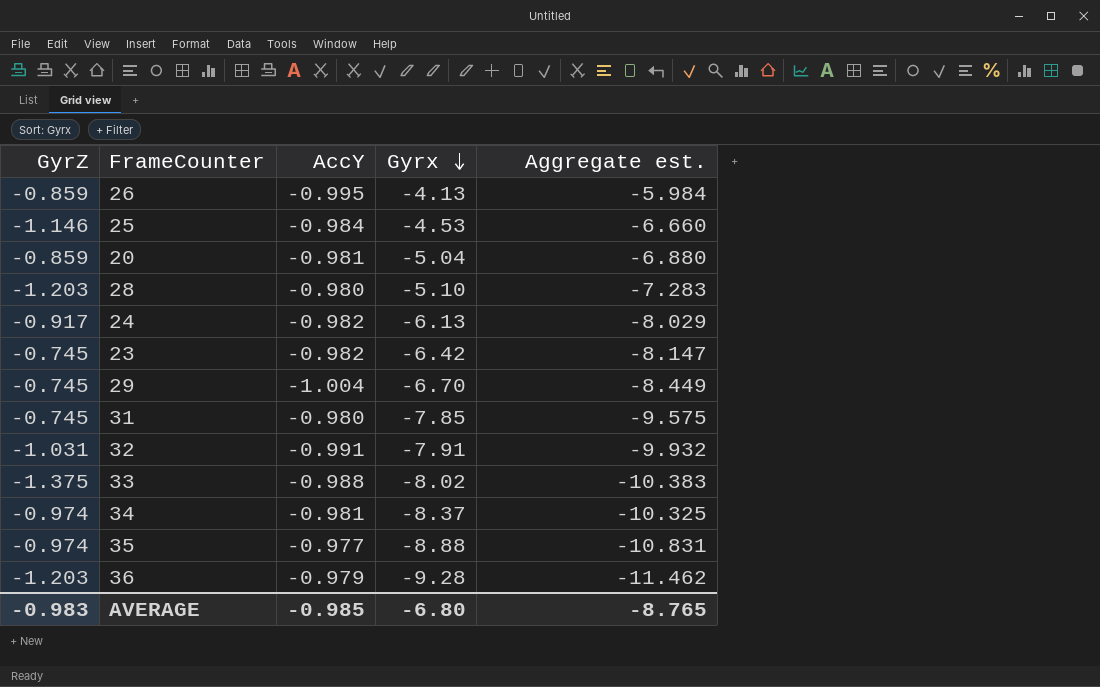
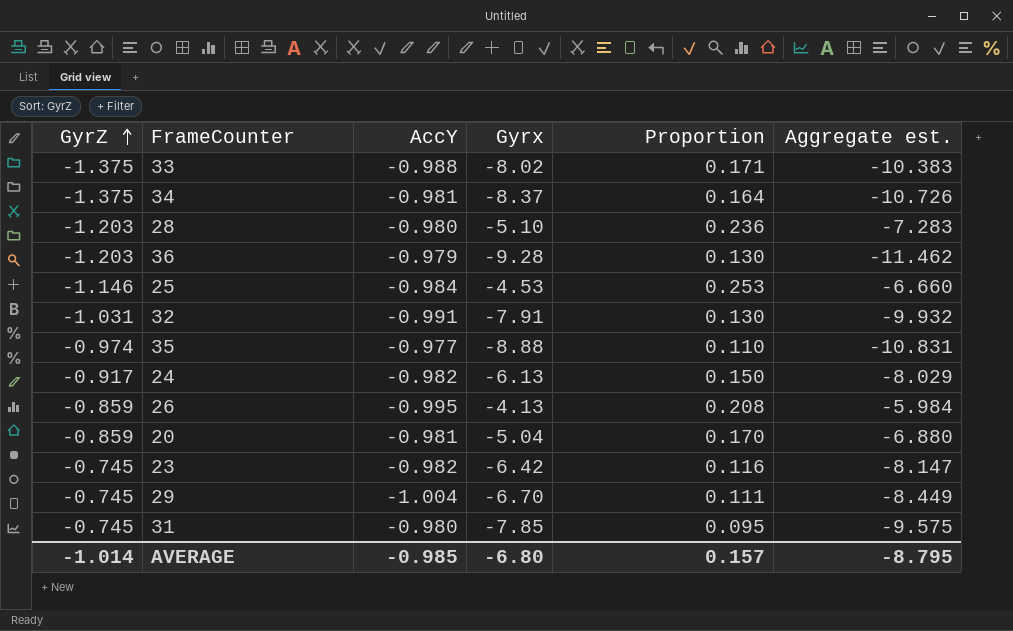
row order: Gyrx descending -> GyrZ ascending
column Proportion | formula: none -> [GyrZ] / [Gyrx]
34 | GyrZ: -0.974 -> -1.375
34 | Aggregate est.: -10.325 -> -10.726
AVERAGE | GyrZ: -0.983 -> -1.014
AVERAGE | Aggregate est.: -8.765 -> -8.795

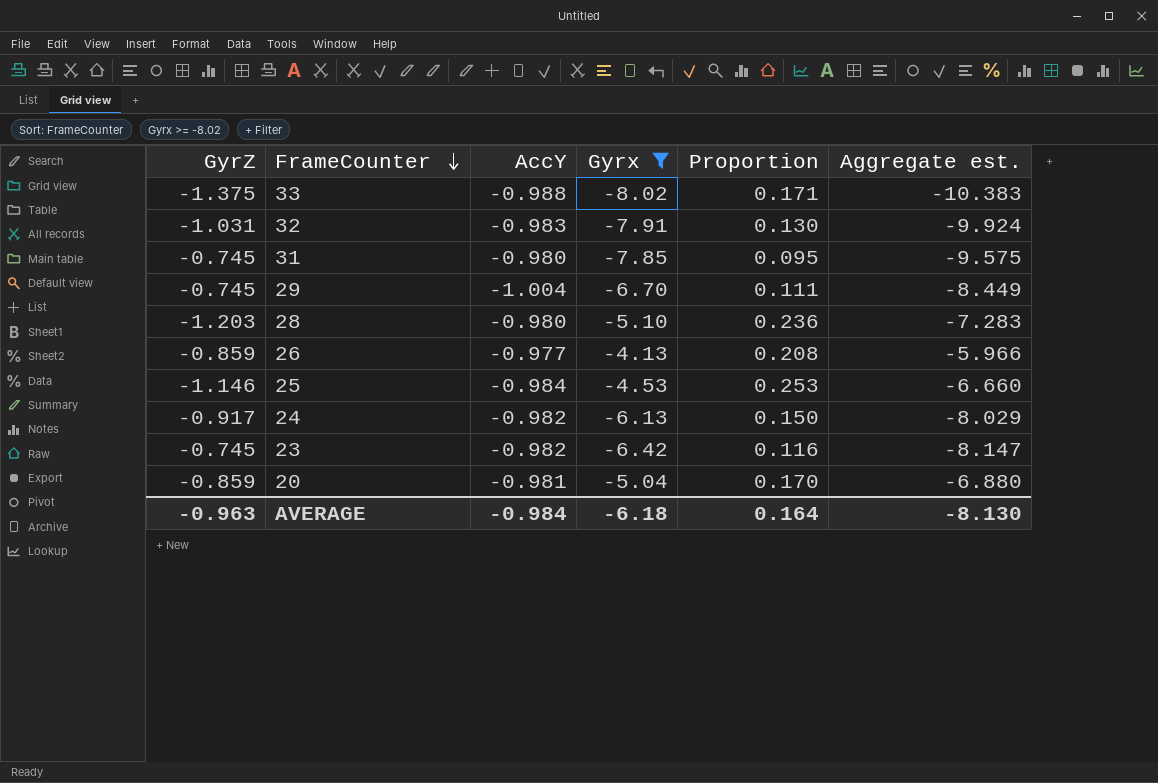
filter: none -> Gyrx >= -8.02
row order: GyrZ ascending -> FrameCounter descending
32 | AccY: -0.991 -> -0.983
32 | Aggregate est.: -9.932 -> -9.924
26 | AccY: -0.995 -> -0.977
26 | Aggregate est.: -5.984 -> -5.966
AVERAGE | GyrZ: -1.014 -> -0.963
AVERAGE | AccY: -0.985 -> -0.984
AVERAGE | Gyrx: -6.80 -> -6.18
AVERAGE | Proportion: 0.157 -> 0.164
AVERAGE | Aggregate est.: -8.795 -> -8.130

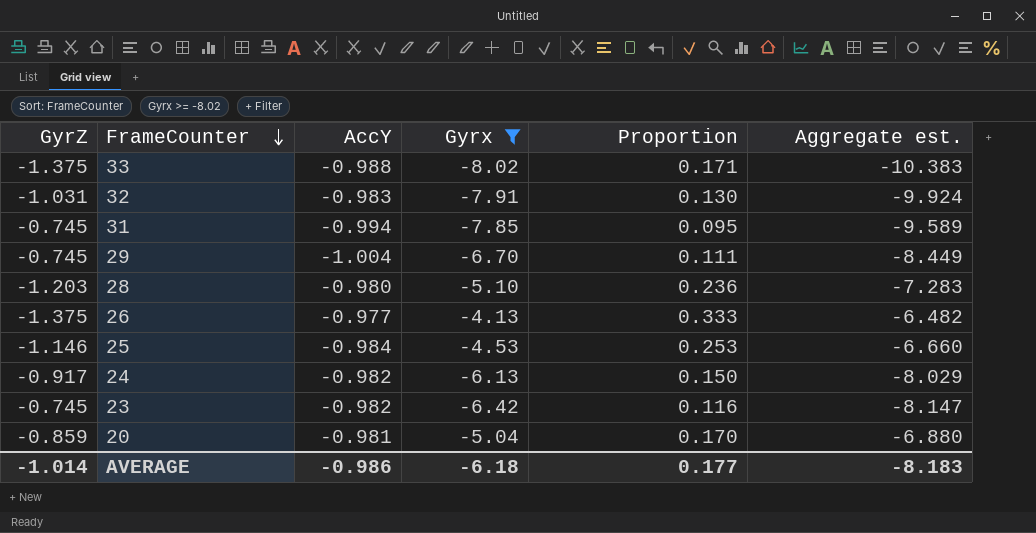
31 | AccY: -0.980 -> -0.994
31 | Aggregate est.: -9.575 -> -9.589
26 | GyrZ: -0.859 -> -1.375
26 | Proportion: 0.208 -> 0.333
26 | Aggregate est.: -5.966 -> -6.482
AVERAGE | GyrZ: -0.963 -> -1.014
AVERAGE | AccY: -0.984 -> -0.986
AVERAGE | Proportion: 0.164 -> 0.177
AVERAGE | Aggregate est.: -8.130 -> -8.183

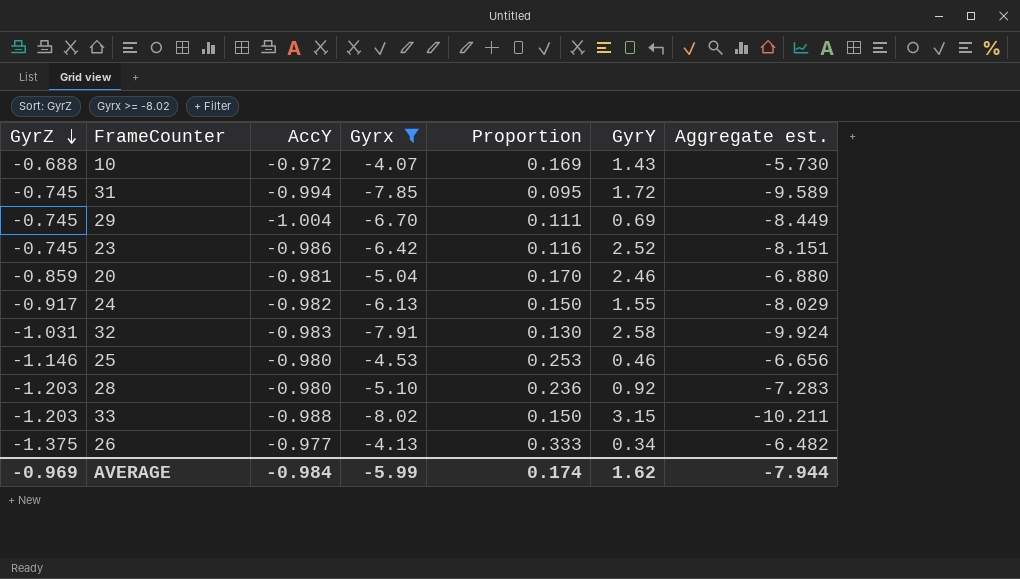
row order: FrameCounter descending -> GyrZ descending
column GyrY | position: none -> 6
row 10: none -> -0.688 | -0.972 | -4.07 | 0.169 | 1.43 | -5.730
23 | AccY: -0.982 -> -0.986
23 | Aggregate est.: -8.147 -> -8.151
25 | AccY: -0.984 -> -0.980
25 | Aggregate est.: -6.660 -> -6.656
33 | GyrZ: -1.375 -> -1.203
33 | Proportion: 0.171 -> 0.150
33 | Aggregate est.: -10.383 -> -10.211
AVERAGE | GyrZ: -1.014 -> -0.969
AVERAGE | AccY: -0.986 -> -0.984
AVERAGE | Gyrx: -6.18 -> -5.99
AVERAGE | Proportion: 0.177 -> 0.174
AVERAGE | Aggregate est.: -8.183 -> -7.944

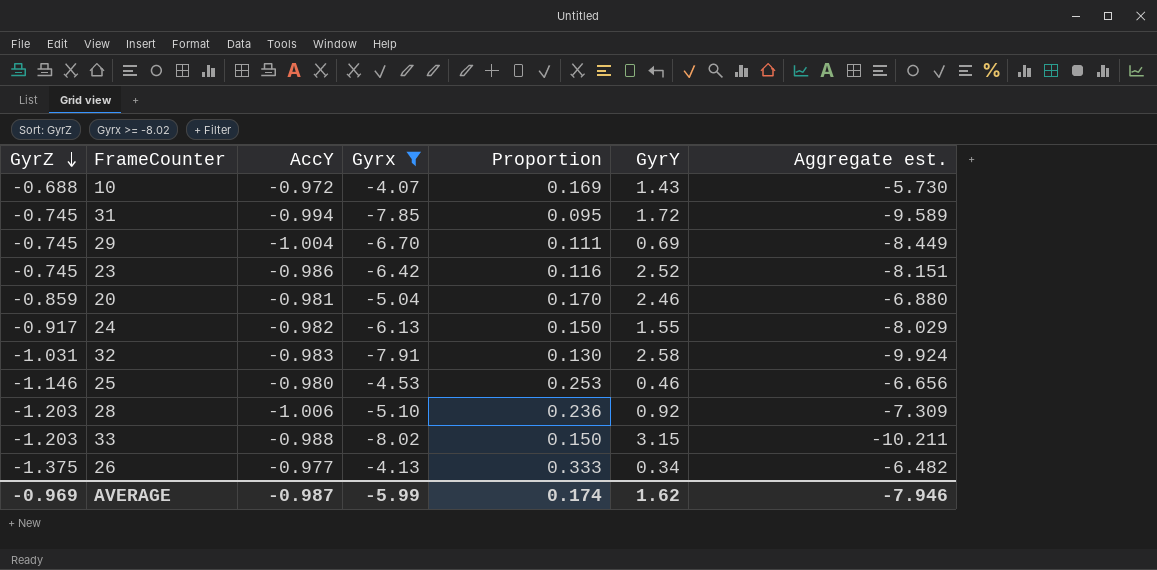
28 | AccY: -0.980 -> -1.006
28 | Aggregate est.: -7.283 -> -7.309
AVERAGE | AccY: -0.984 -> -0.987
AVERAGE | Aggregate est.: -7.944 -> -7.946

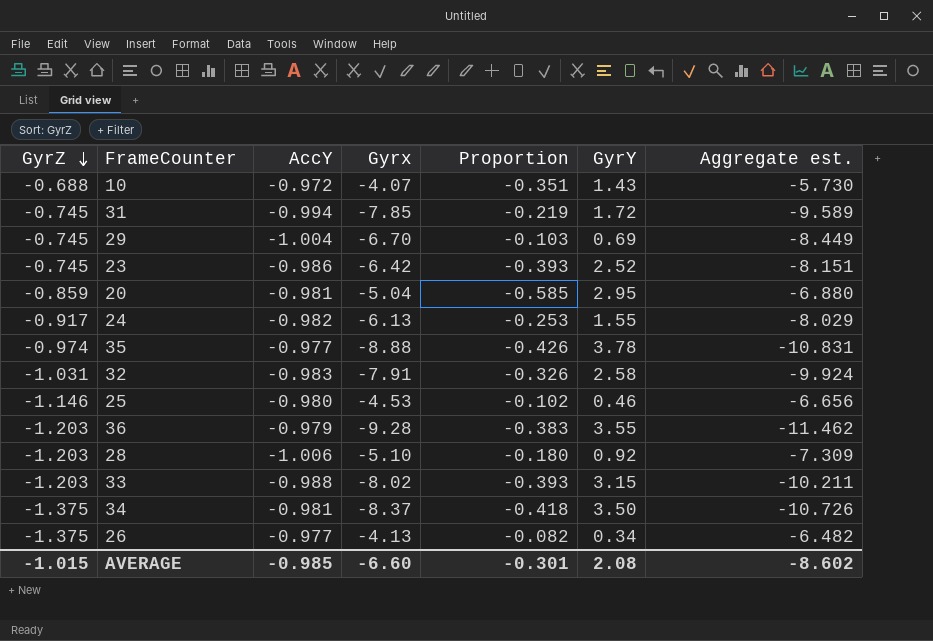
filter: Gyrx >= -8.02 -> none
column Proportion | formula: [GyrZ] / [Gyrx] -> [GyrY] / [Gyrx]
20 | GyrY: 2.46 -> 2.95
AVERAGE | GyrZ: -0.969 -> -1.015
AVERAGE | AccY: -0.987 -> -0.985
AVERAGE | Gyrx: -5.99 -> -6.60
AVERAGE | Proportion: 0.174 -> -0.301
AVERAGE | GyrY: 1.62 -> 2.08
AVERAGE | Aggregate est.: -7.946 -> -8.602

